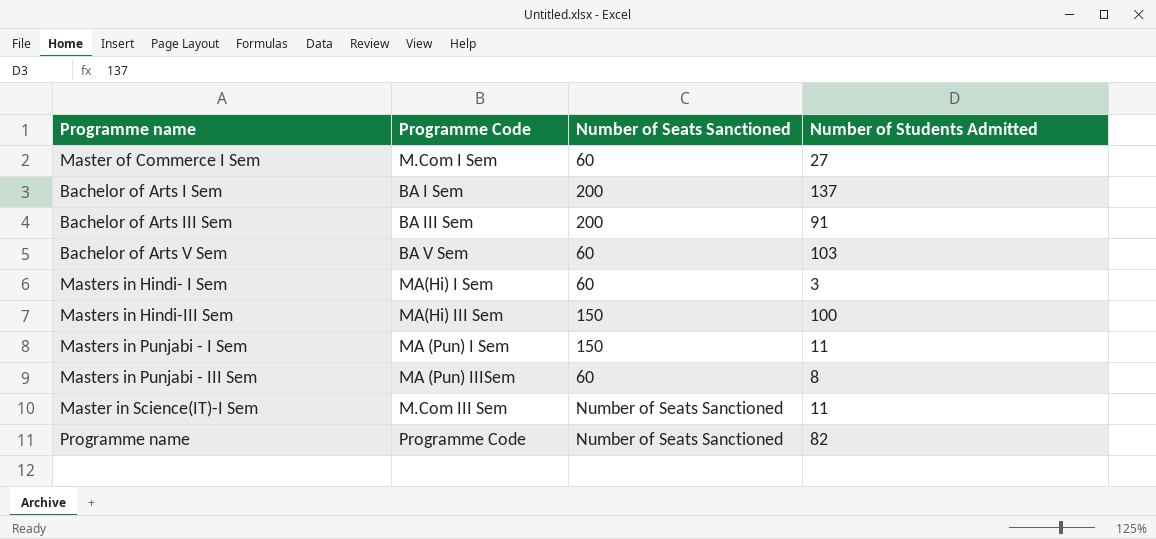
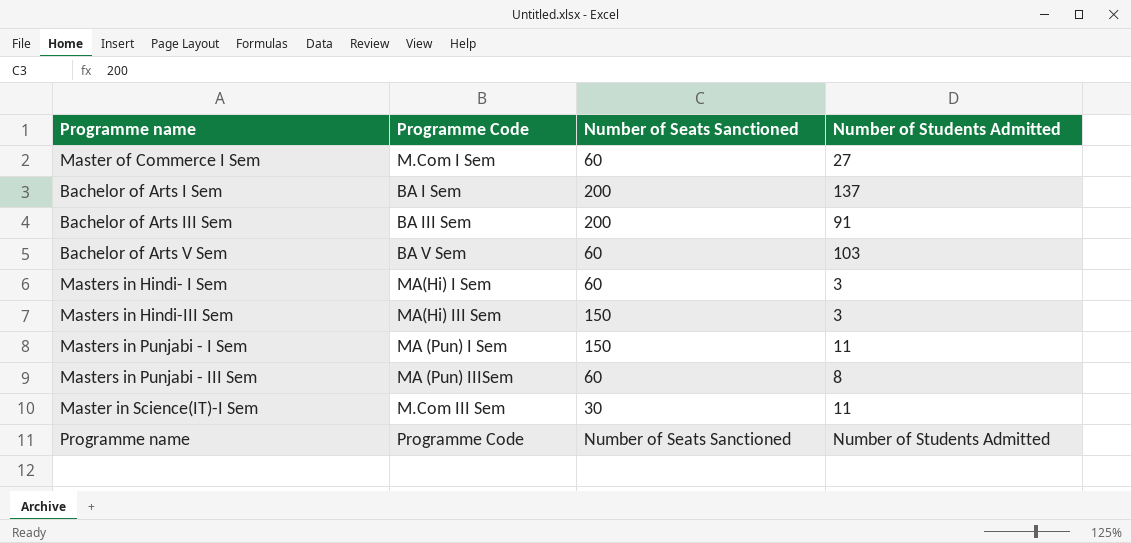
Masters in Hindi-III Sem | Number of Students Admitted: 100 -> 3
Master in Science(IT)-I Sem | Number of Seats Sanctioned: Number of Seats Sanctioned -> 30
Programme name | Number of Students Admitted: 82 -> Number of Students Admitted

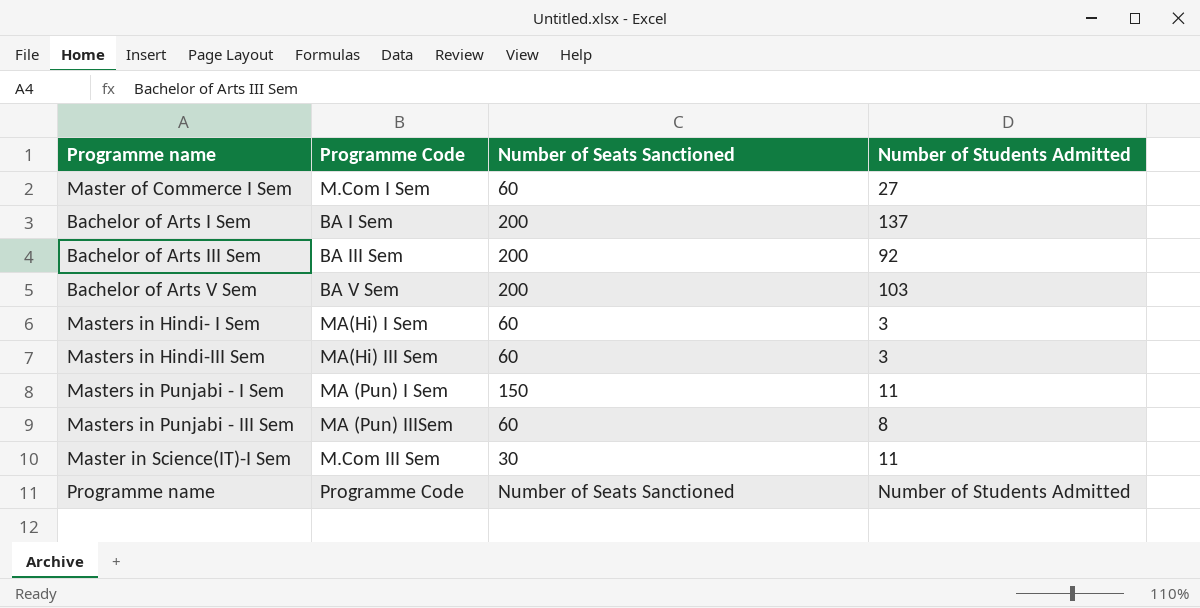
Bachelor of Arts III Sem | Number of Students Admitted: 91 -> 92
Bachelor of Arts V Sem | Number of Seats Sanctioned: 60 -> 200
Masters in Hindi-III Sem | Number of Seats Sanctioned: 150 -> 60

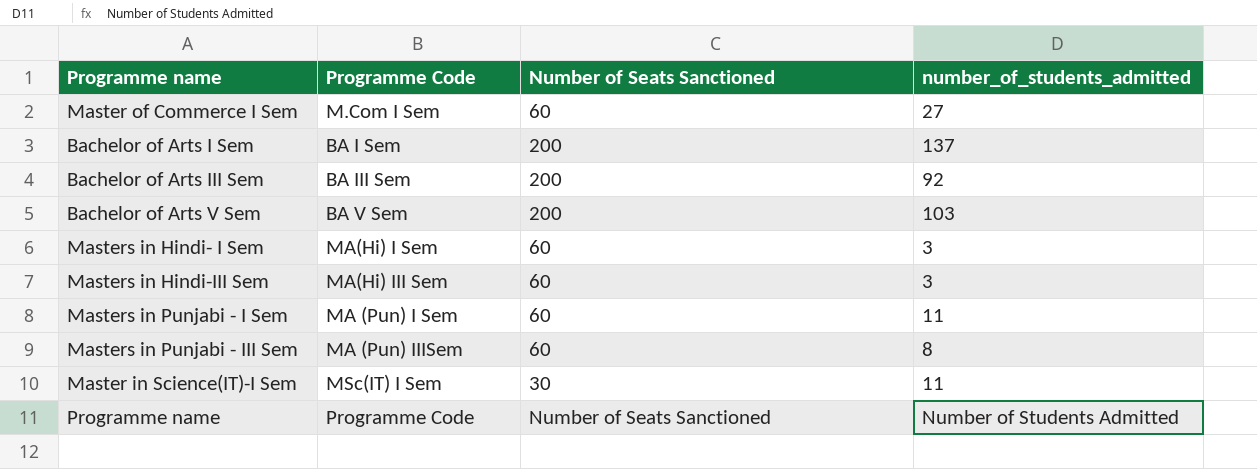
column name: Number of Students Admitted -> number_of_students_admitted
Masters in Punjabi - I Sem | Number of Seats Sanctioned: 150 -> 60
Master in Science(IT)-I Sem | Programme Code: M.Com III Sem -> MSc(IT) I Sem

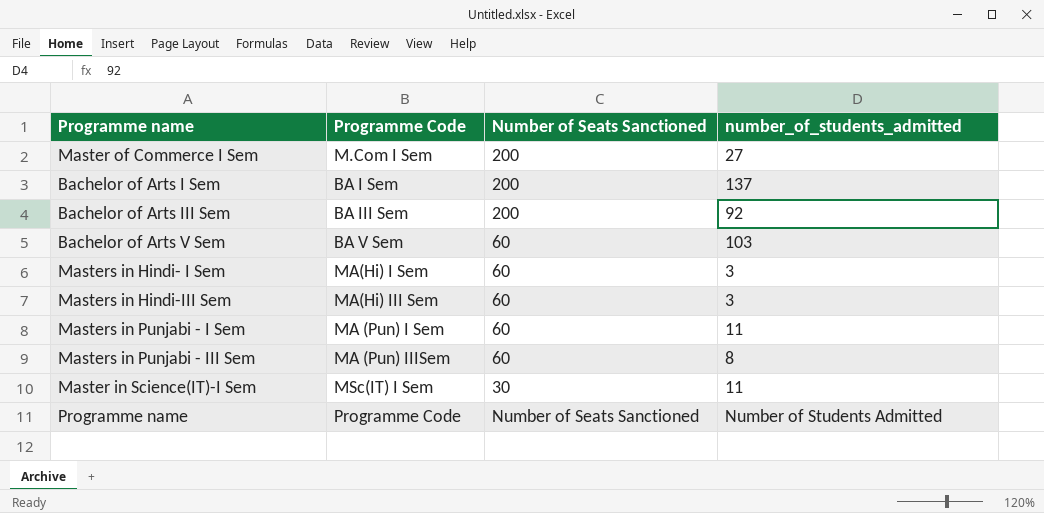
Master of Commerce I Sem | Number of Seats Sanctioned: 60 -> 200
Bachelor of Arts V Sem | Number of Seats Sanctioned: 200 -> 60

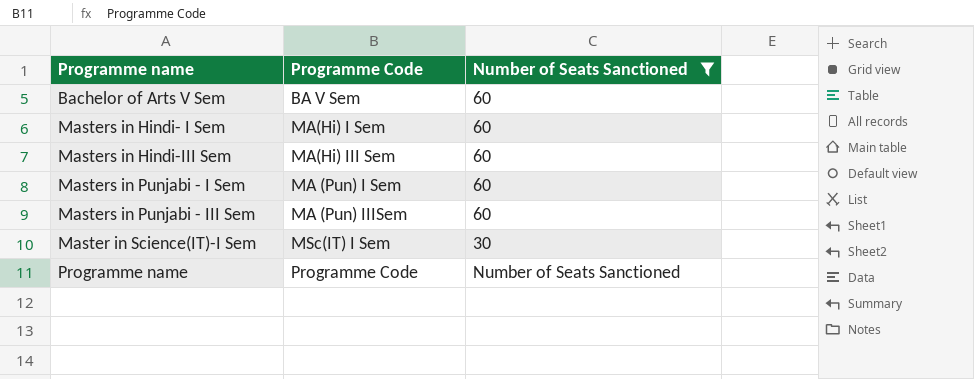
filter: none -> Number of Seats Sanctioned != 200
column number_of_students_admitted | position: 4 -> none

